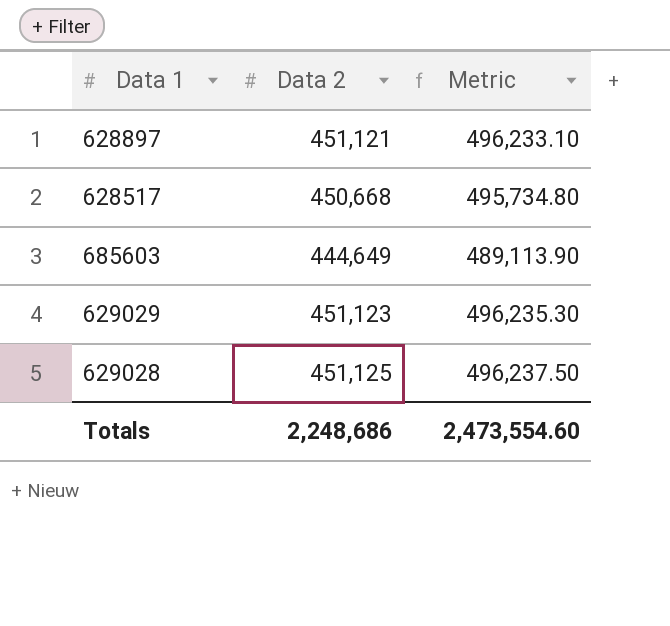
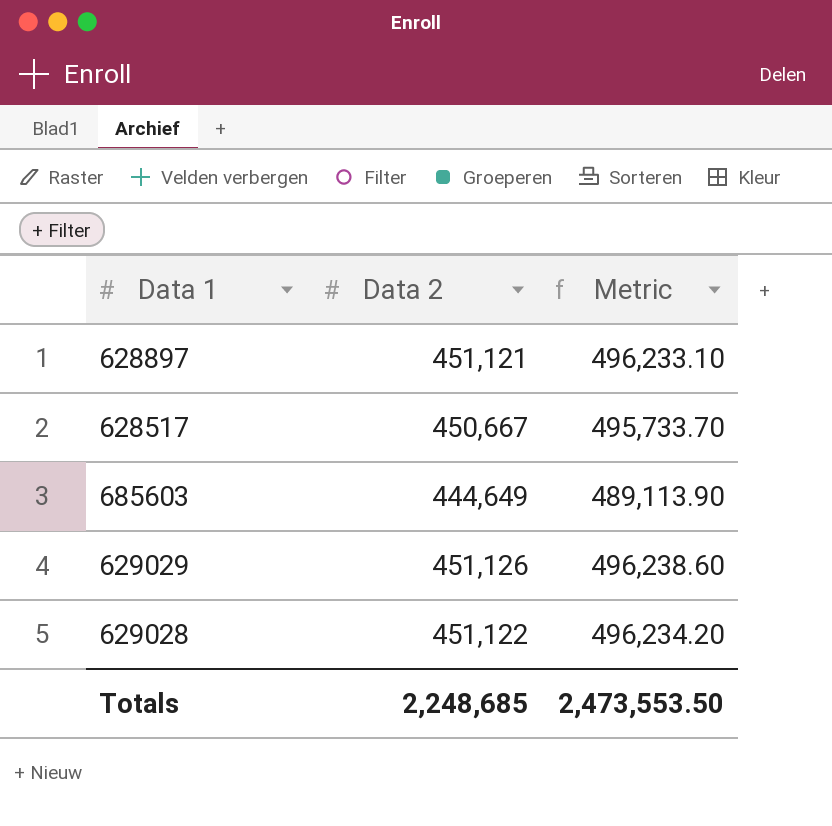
628517 | Data 2: 450,668 -> 450,667
628517 | Metric: 495,734.80 -> 495,733.70
629029 | Data 2: 451,123 -> 451,126
629029 | Metric: 496,235.30 -> 496,238.60
629028 | Data 2: 451,125 -> 451,122
629028 | Metric: 496,237.50 -> 496,234.20
Totals | Data 2: 2,248,686 -> 2,248,685
Totals | Metric: 2,473,554.60 -> 2,473,553.50

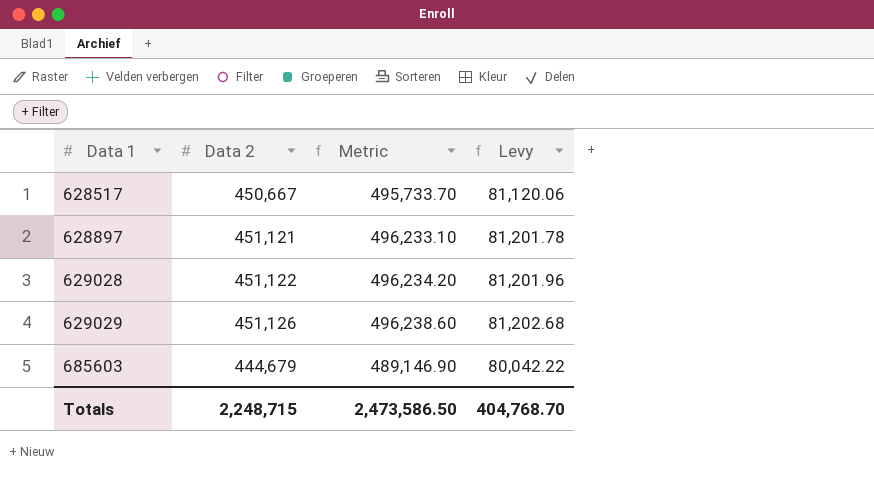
row order: none -> Data 1 ascending
column Levy | formula: none -> [Data 2] * 0.18
685603 | Data 2: 444,649 -> 444,679
685603 | Metric: 489,113.90 -> 489,146.90
Totals | Data 2: 2,248,685 -> 2,248,715
Totals | Metric: 2,473,553.50 -> 2,473,586.50

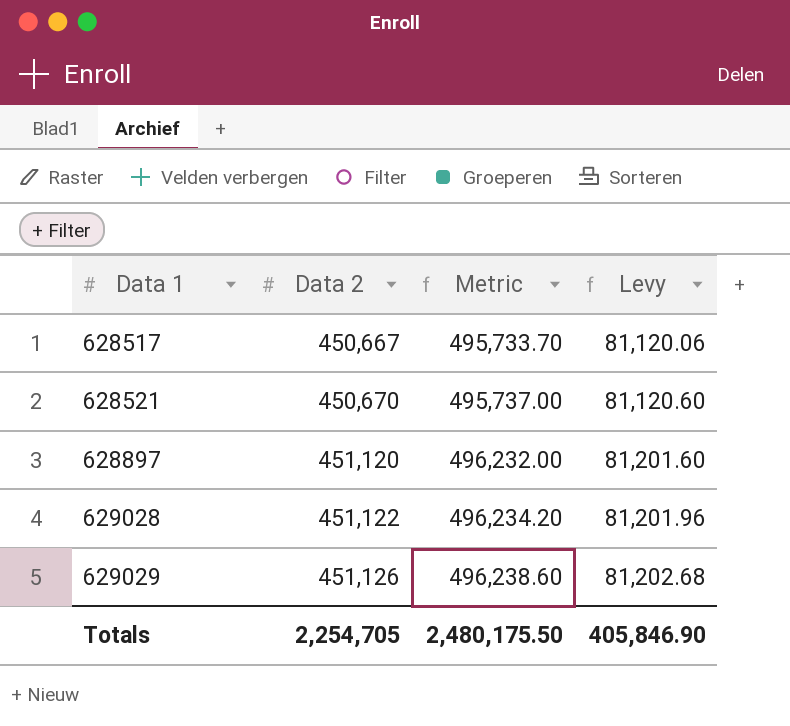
row 685603: 444,679 | 489,146.90 | 80,042.22 -> none
row 628521: none -> 450,670 | 495,737.00 | 81,120.60
628897 | Data 2: 451,121 -> 451,120
628897 | Metric: 496,233.10 -> 496,232.00
628897 | Levy: 81,201.78 -> 81,201.60
Totals | Data 2: 2,248,715 -> 2,254,705
Totals | Metric: 2,473,586.50 -> 2,480,175.50
Totals | Levy: 404,768.70 -> 405,846.90

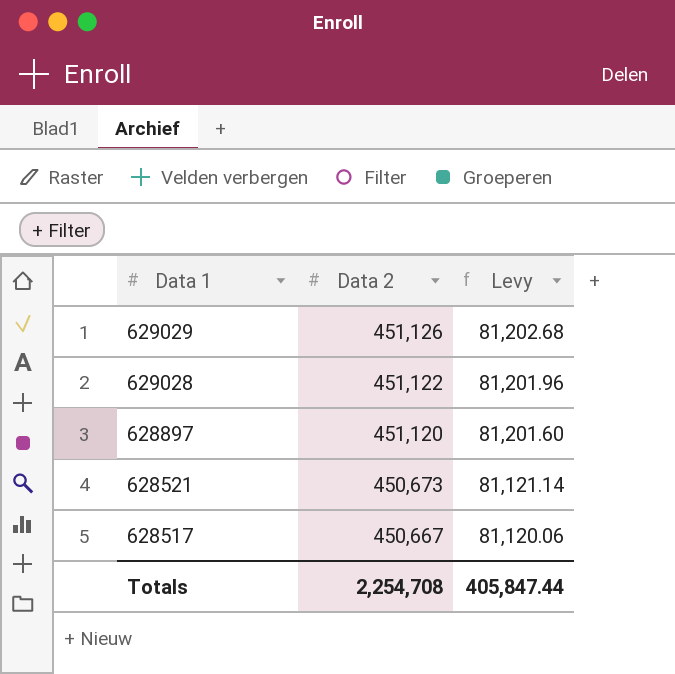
row order: Data 1 ascending -> Data 1 descending
column Metric | formula: [Data 2] * 1.1 -> none
628521 | Data 2: 450,670 -> 450,673
628521 | Levy: 81,120.60 -> 81,121.14
Totals | Data 2: 2,254,705 -> 2,254,708
Totals | Levy: 405,846.90 -> 405,847.44

